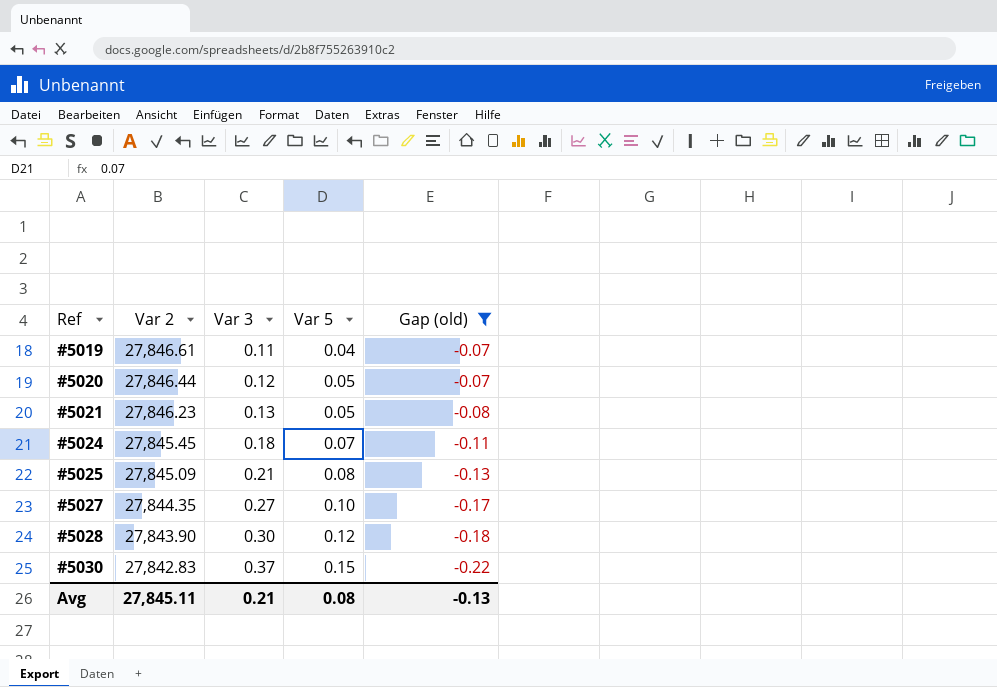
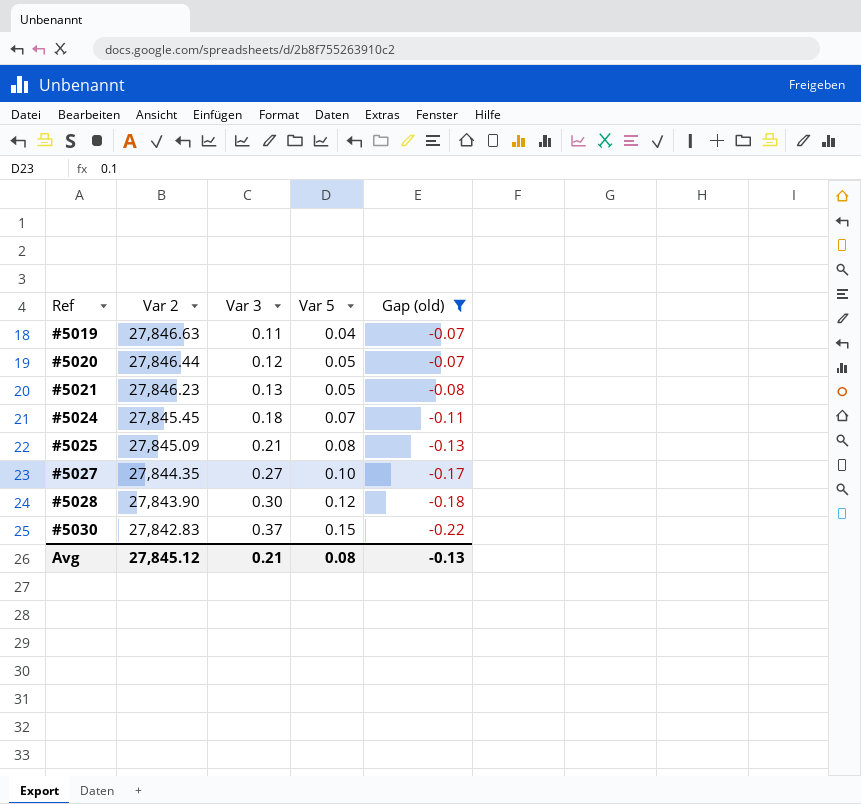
#5019 | Var 2: 27,846.61 -> 27,846.63
Avg | Var 2: 27,845.11 -> 27,845.12

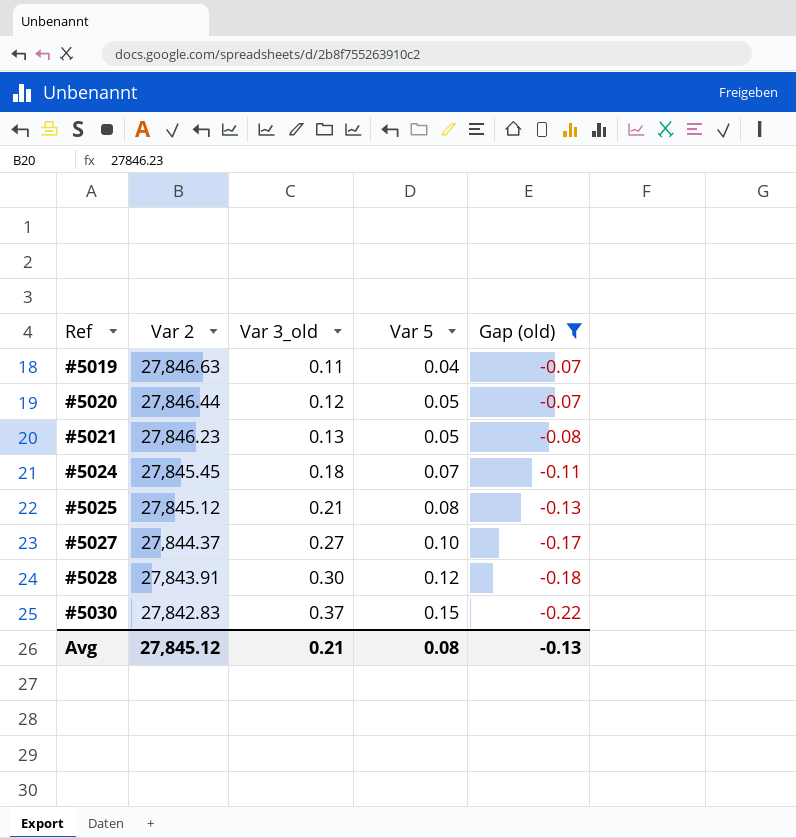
column name: Var 3 -> Var 3_old
#5025 | Var 2: 27,845.09 -> 27,845.12
#5027 | Var 2: 27,844.35 -> 27,844.37
#5028 | Var 2: 27,843.90 -> 27,843.91

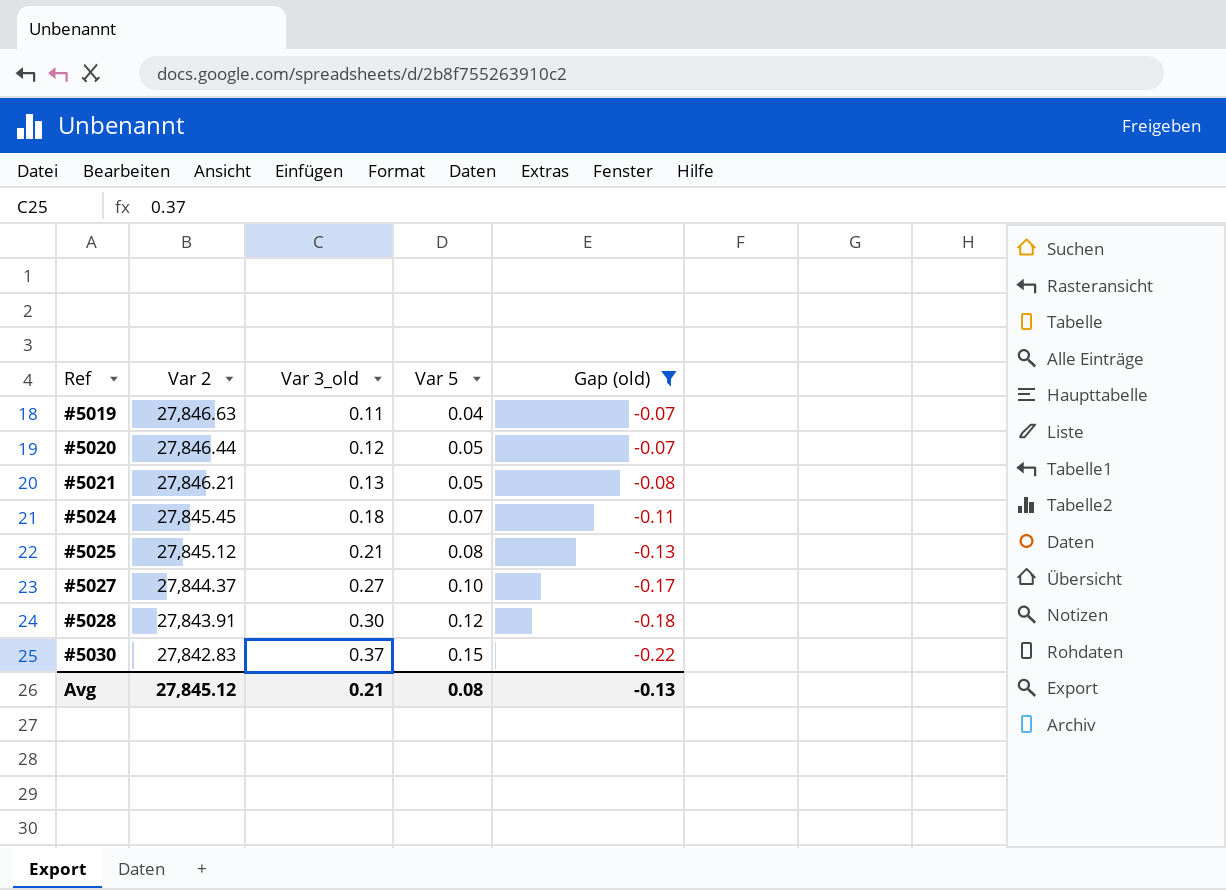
#5021 | Var 2: 27,846.23 -> 27,846.21

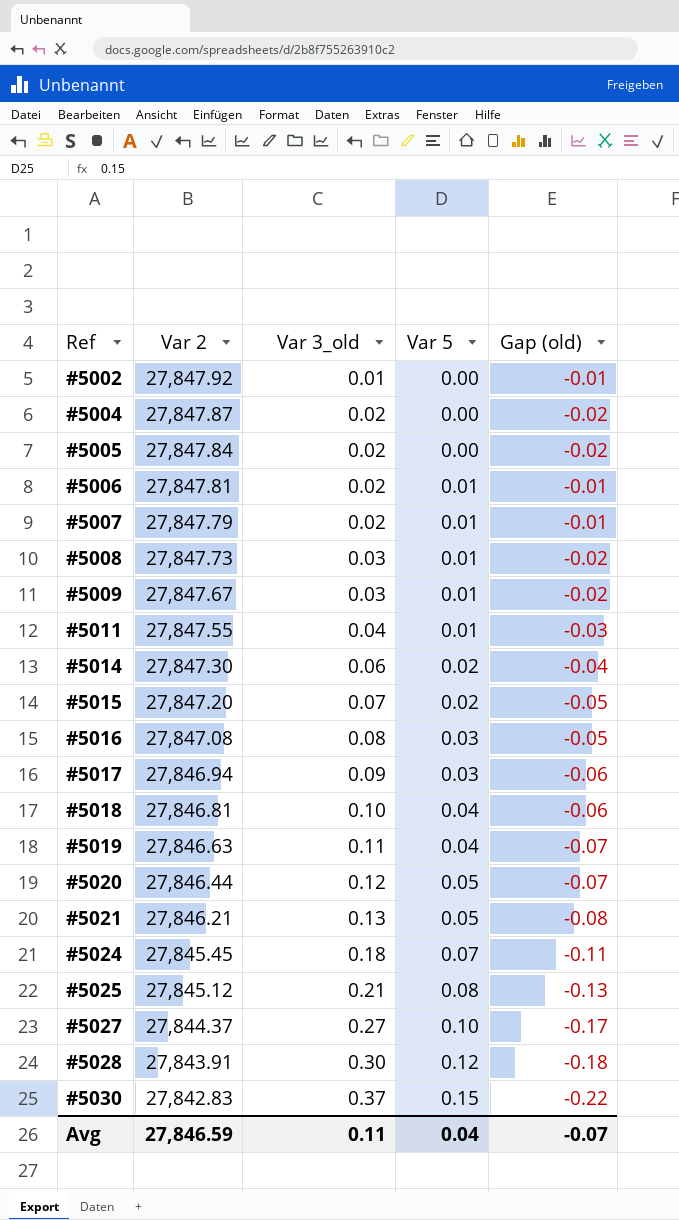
filter: Gap (old) <= -0.07 -> none
Avg | Var 2: 27,845.12 -> 27,846.59
Avg | Var 3_old: 0.21 -> 0.11
Avg | Var 5: 0.08 -> 0.04
Avg | Gap (old): -0.13 -> -0.07

